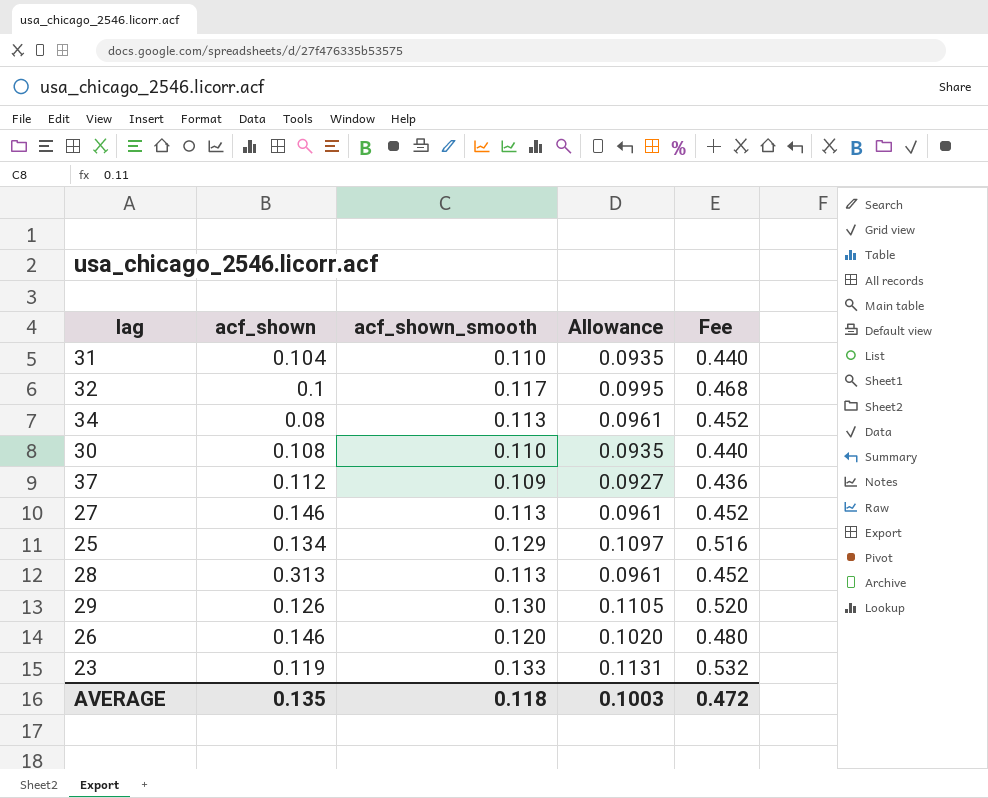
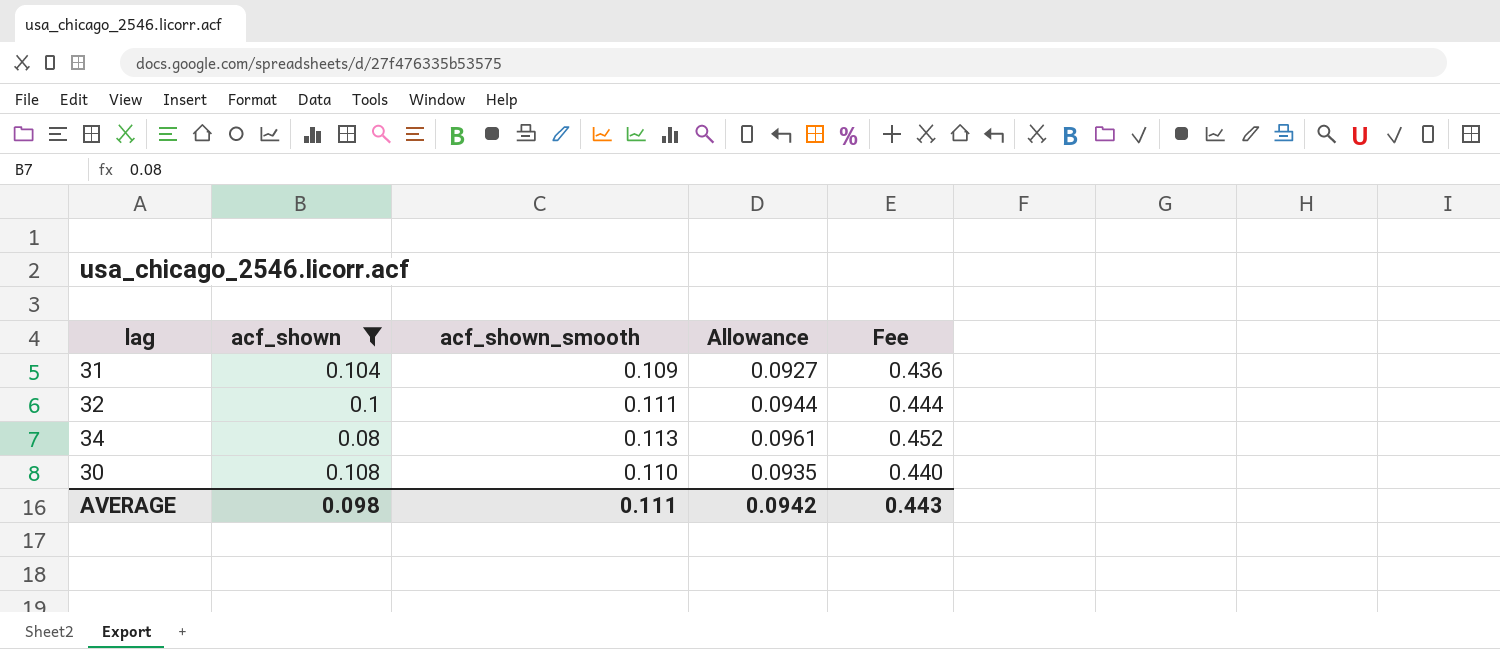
filter: none -> acf_shown <= 0.108
31 | acf_shown_smooth: 0.110 -> 0.109
31 | Allowance: 0.0935 -> 0.0927
31 | Fee: 0.440 -> 0.436
32 | acf_shown_smooth: 0.117 -> 0.111
32 | Allowance: 0.0995 -> 0.0944
32 | Fee: 0.468 -> 0.444
AVERAGE | acf_shown: 0.135 -> 0.098
AVERAGE | acf_shown_smooth: 0.118 -> 0.111
AVERAGE | Allowance: 0.1003 -> 0.0942
AVERAGE | Fee: 0.472 -> 0.443

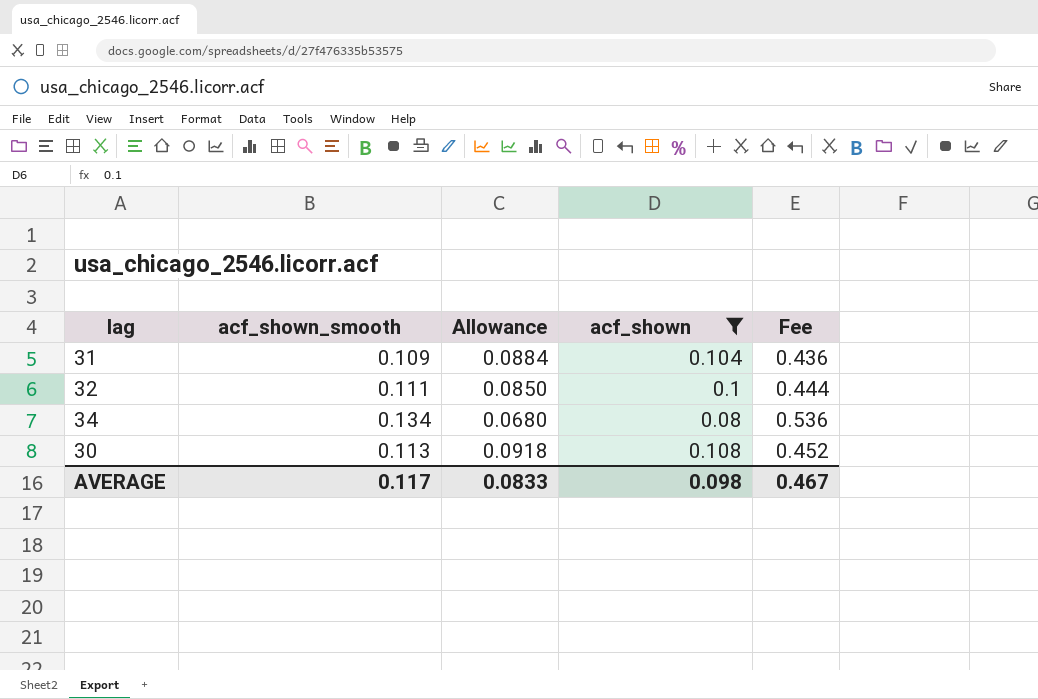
column Allowance | formula: [acf_shown_smooth] * 0.85 -> [acf_shown] * 0.85
column acf_shown | position: 2 -> 4
34 | acf_shown_smooth: 0.113 -> 0.134
34 | Fee: 0.452 -> 0.536
30 | acf_shown_smooth: 0.110 -> 0.113
30 | Fee: 0.440 -> 0.452
AVERAGE | acf_shown_smooth: 0.111 -> 0.117
AVERAGE | Allowance: 0.0942 -> 0.0833
AVERAGE | Fee: 0.443 -> 0.467

